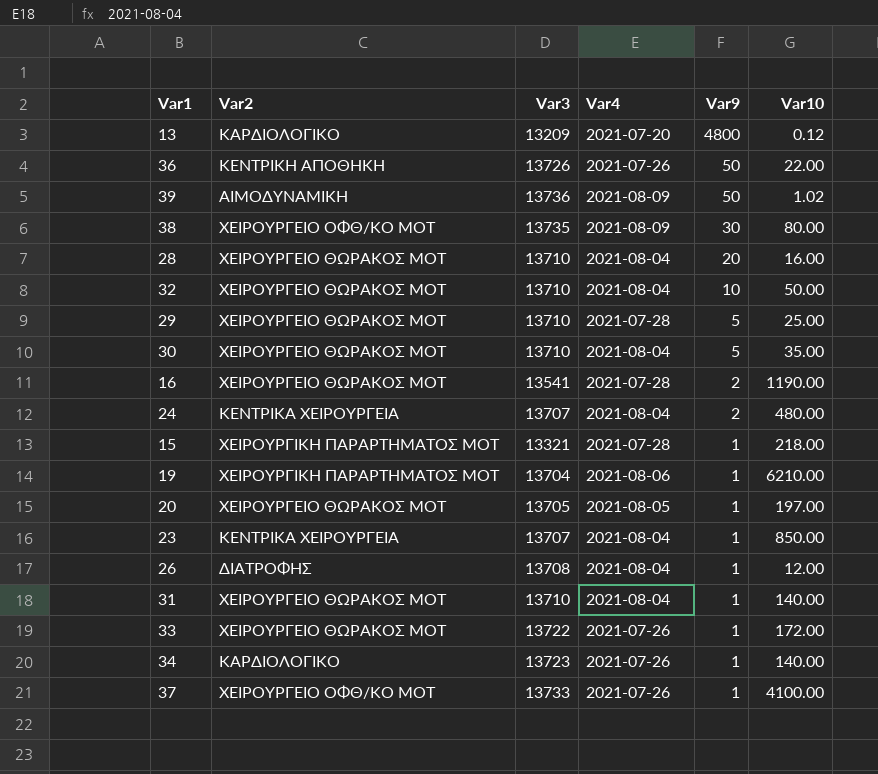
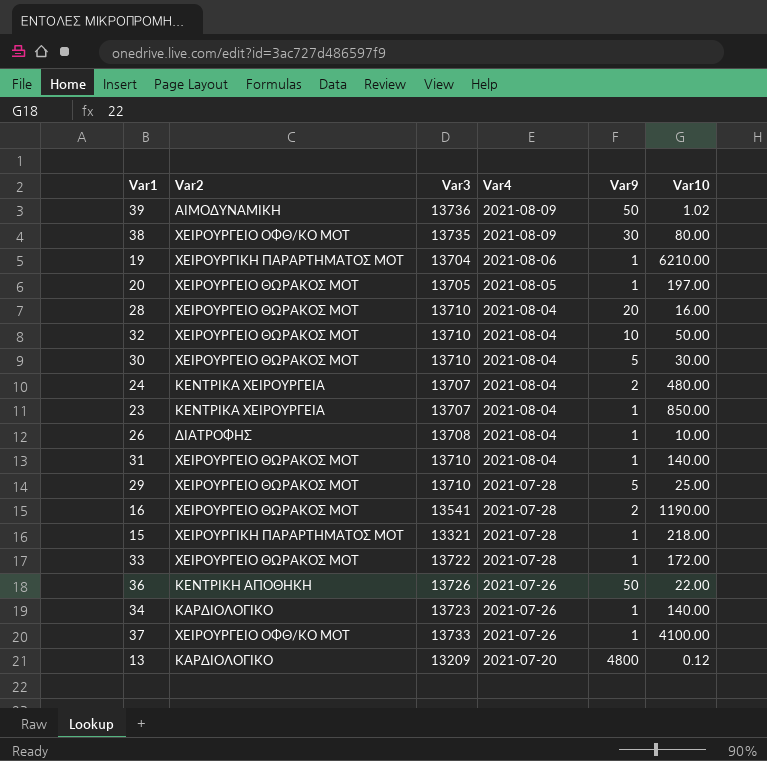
row order: Var9 descending -> Var4 descending
30 | Var10: 35.00 -> 30.00
26 | Var10: 12.00 -> 10.00
33 | Var4: 2021-07-26 -> 2021-07-28

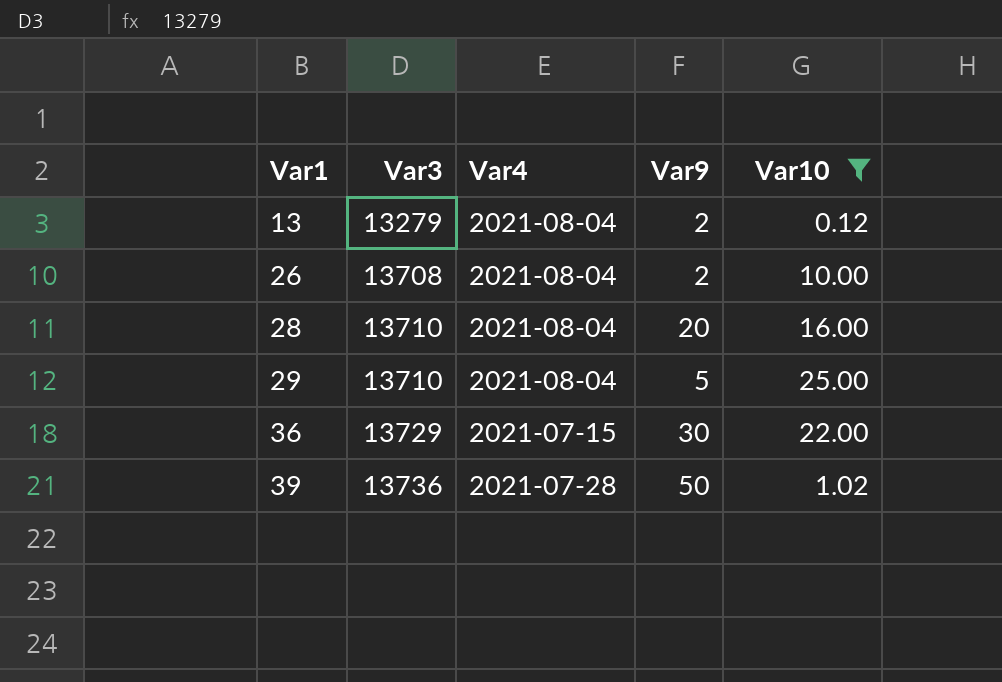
filter: none -> Var10 <= 25.00
row order: Var4 descending -> Var1 ascending
column Var2 | position: 2 -> none
13 | Var3: 13209 -> 13279
13 | Var4: 2021-07-20 -> 2021-08-04
13 | Var9: 4800 -> 2
26 | Var9: 1 -> 2
29 | Var4: 2021-07-28 -> 2021-08-04
36 | Var3: 13726 -> 13729
36 | Var4: 2021-07-26 -> 2021-07-15
36 | Var9: 50 -> 30
39 | Var4: 2021-08-09 -> 2021-07-28

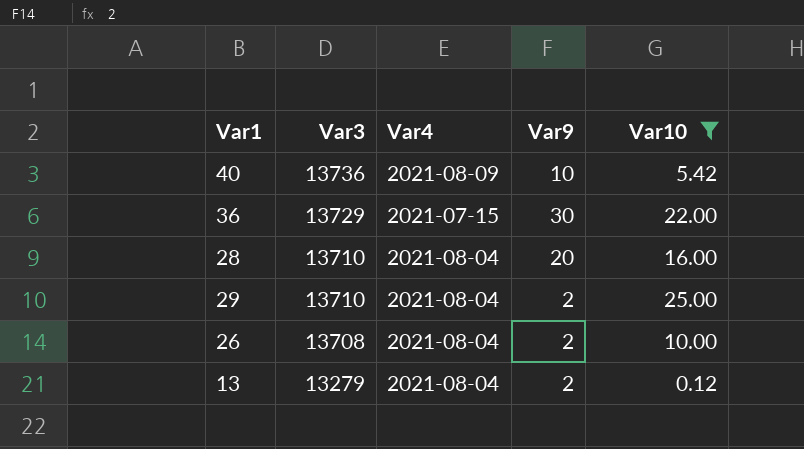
row order: Var1 ascending -> Var3 descending
row 39: 13736 | 2021-07-28 | 50 | 1.02 -> none
row 40: none -> 13736 | 2021-08-09 | 10 | 5.42
29 | Var9: 5 -> 2

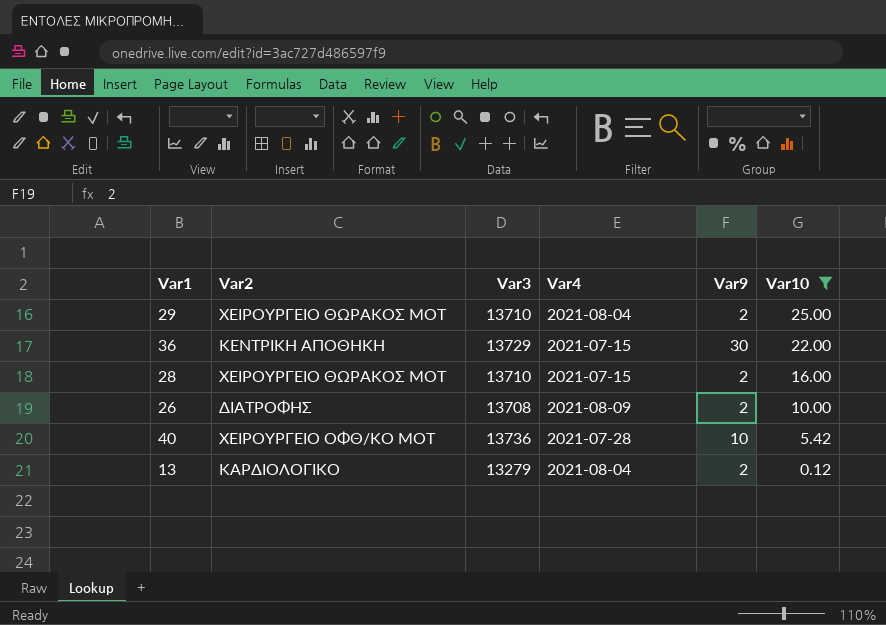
row order: Var3 descending -> Var10 descending
column Var2 | position: none -> 2
28 | Var4: 2021-08-04 -> 2021-07-15
28 | Var9: 20 -> 2
26 | Var4: 2021-08-04 -> 2021-08-09
40 | Var4: 2021-08-09 -> 2021-07-28

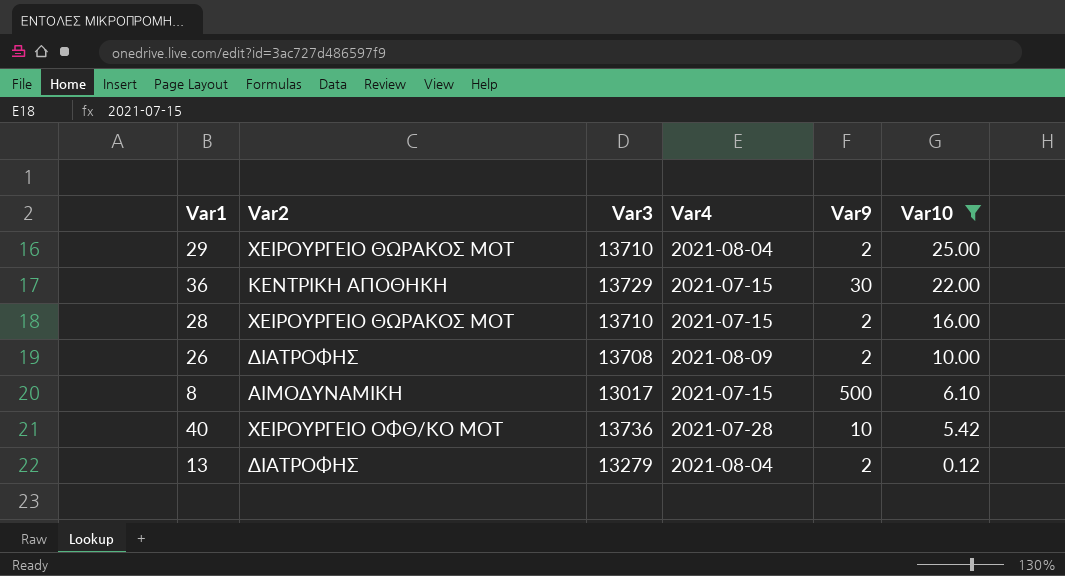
row 8: none -> ΑΙΜΟΔΥΝΑΜΙΚΗ | 13017 | 2021-07-15 | 500 | 6.10
13 | Var2: ΚΑΡΔΙΟΛΟΓΙΚΟ -> ΔΙΑΤΡΟΦΗΣ

